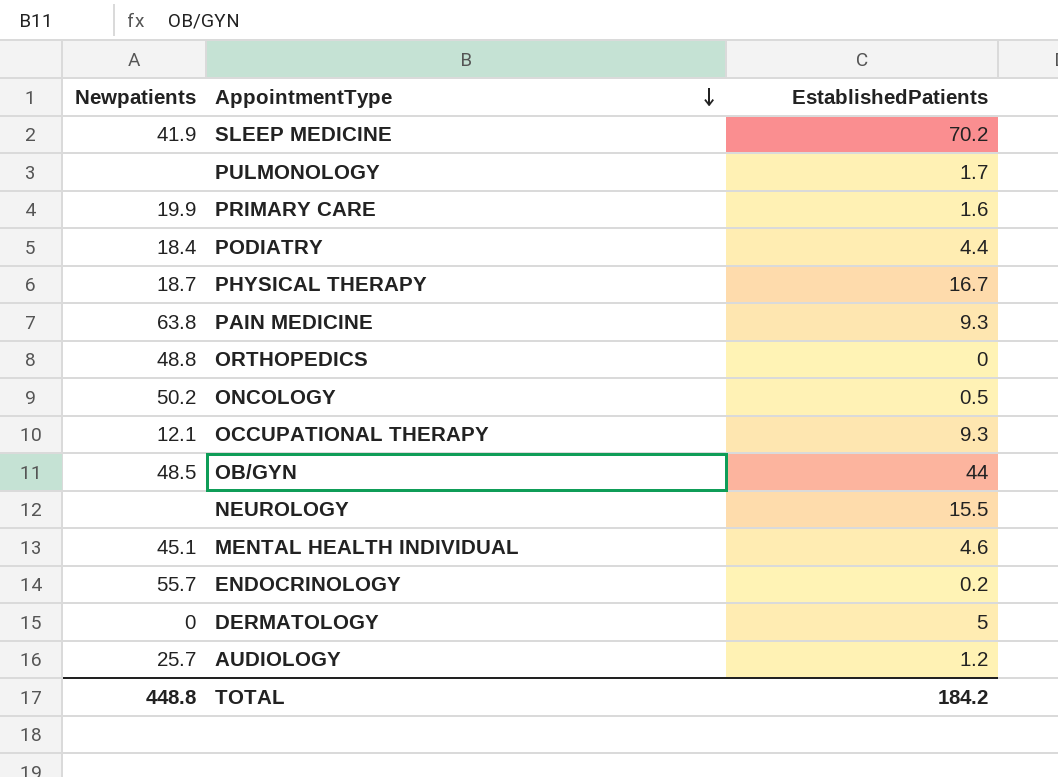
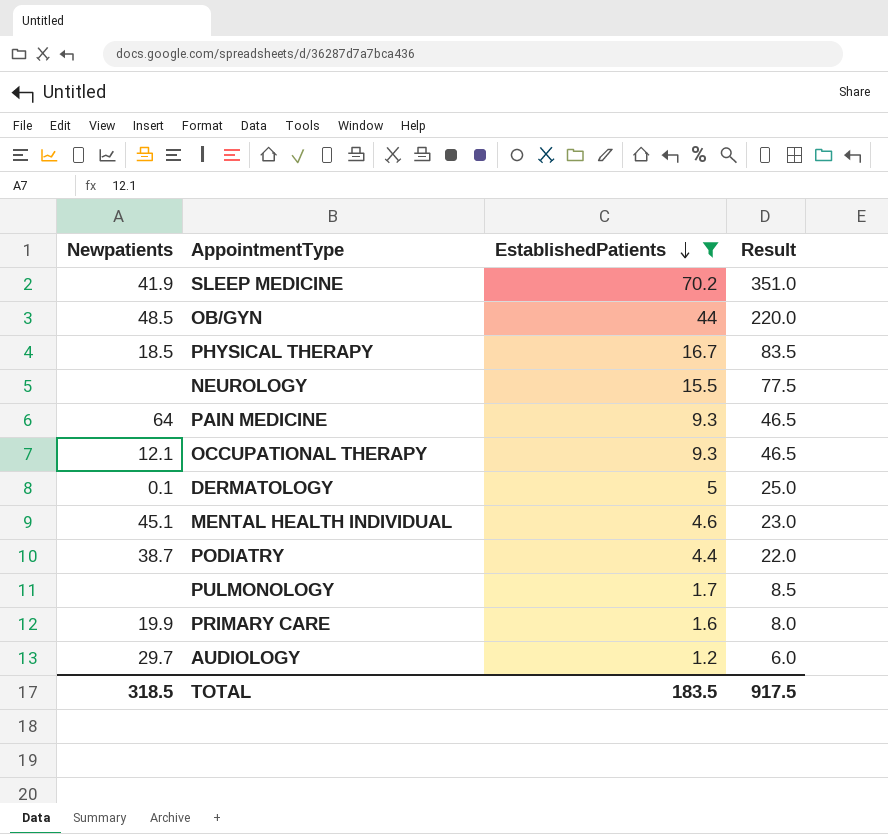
filter: none -> EstablishedPatients >= 1.2
row order: AppointmentType descending -> EstablishedPatients descending
column Result | formula: none -> [EstablishedPatients] * 5
PHYSICAL THERAPY | Newpatients: 18.7 -> 18.5
PAIN MEDICINE | Newpatients: 63.8 -> 64
DERMATOLOGY | Newpatients: 0 -> 0.1
PODIATRY | Newpatients: 18.4 -> 38.7
AUDIOLOGY | Newpatients: 25.7 -> 29.7
TOTAL | Newpatients: 448.8 -> 318.5
TOTAL | EstablishedPatients: 184.2 -> 183.5

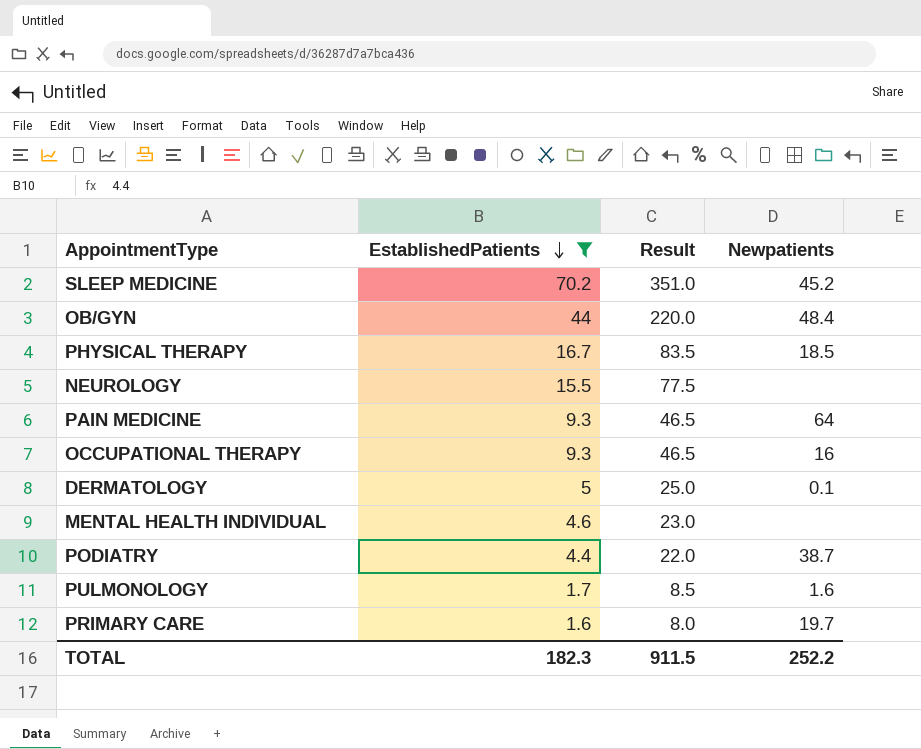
column Newpatients | position: 1 -> 4
row AUDIOLOGY: 29.7 | 1.2 | 6.0 -> none
SLEEP MEDICINE | Newpatients: 41.9 -> 45.2
OB/GYN | Newpatients: 48.5 -> 48.4
OCCUPATIONAL THERAPY | Newpatients: 12.1 -> 16
MENTAL HEALTH INDIVIDUAL | Newpatients: 45.1 -> none
PULMONOLOGY | Newpatients: none -> 1.6
PRIMARY CARE | Newpatients: 19.9 -> 19.7
TOTAL | EstablishedPatients: 183.5 -> 182.3
TOTAL | Result: 917.5 -> 911.5
TOTAL | Newpatients: 318.5 -> 252.2

